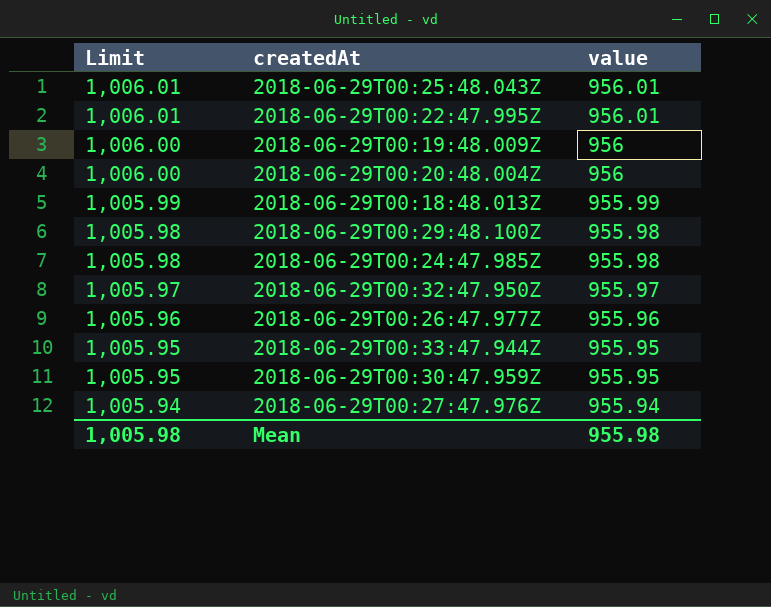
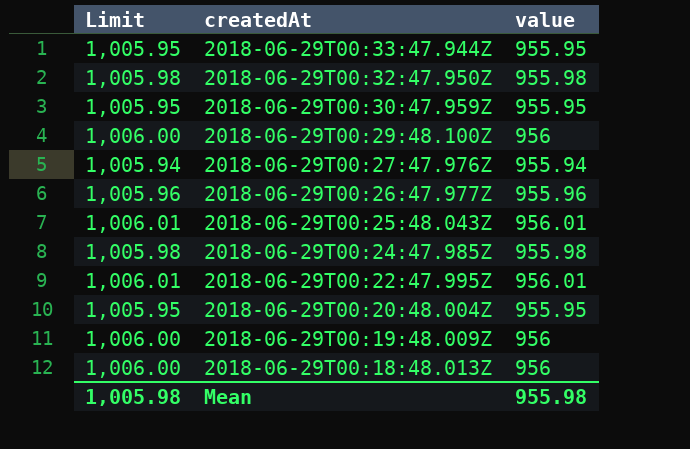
row order: Limit descending -> createdAt descending
2018-06-29T00:32:47.950Z | Limit: 1,005.97 -> 1,005.98
2018-06-29T00:32:47.950Z | value: 955.97 -> 955.98
2018-06-29T00:29:48.100Z | Limit: 1,005.98 -> 1,006.00
2018-06-29T00:29:48.100Z | value: 955.98 -> 956
2018-06-29T00:20:48.004Z | Limit: 1,006.00 -> 1,005.95
2018-06-29T00:20:48.004Z | value: 956 -> 955.95
2018-06-29T00:18:48.013Z | Limit: 1,005.99 -> 1,006.00
2018-06-29T00:18:48.013Z | value: 955.99 -> 956

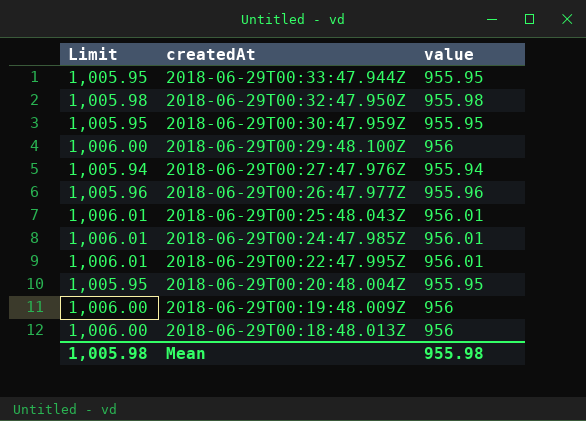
2018-06-29T00:24:47.985Z | Limit: 1,005.98 -> 1,006.01
2018-06-29T00:24:47.985Z | value: 955.98 -> 956.01

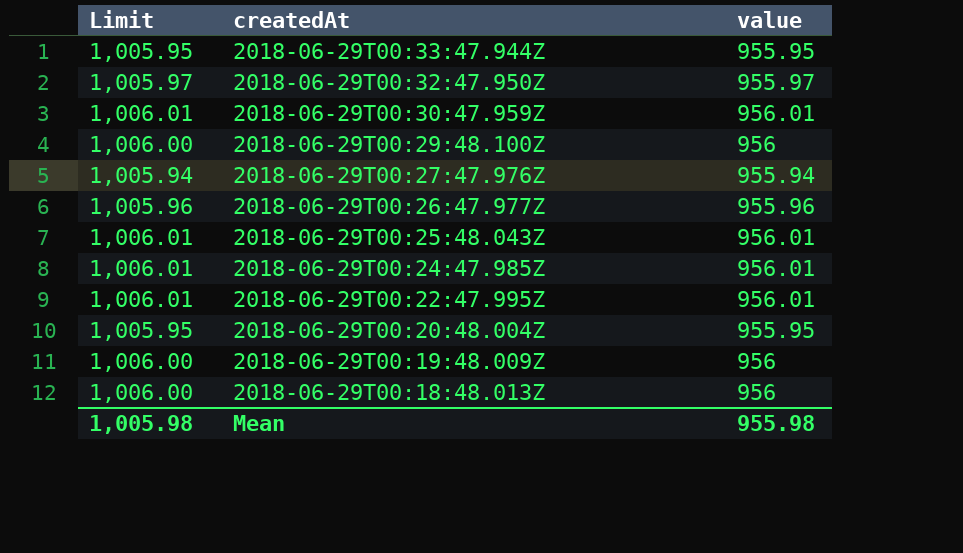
2018-06-29T00:32:47.950Z | Limit: 1,005.98 -> 1,005.97
2018-06-29T00:32:47.950Z | value: 955.98 -> 955.97
2018-06-29T00:30:47.959Z | Limit: 1,005.95 -> 1,006.01
2018-06-29T00:30:47.959Z | value: 955.95 -> 956.01

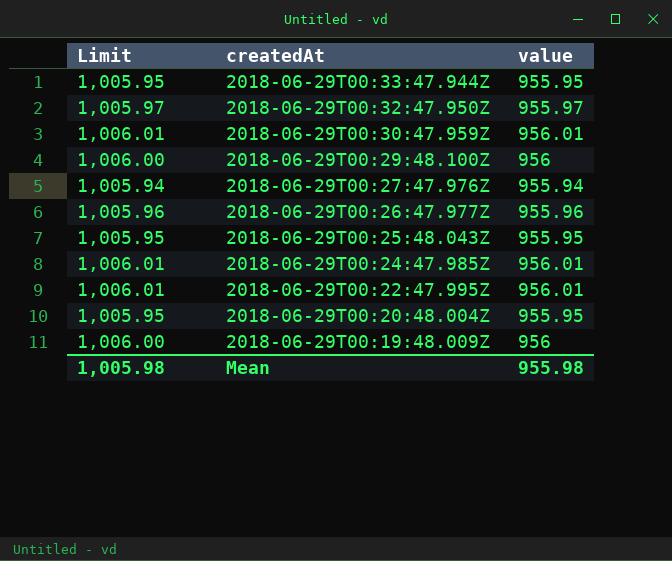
row 2018-06-29T00:18:48.013Z: 1,006.00 | 956 -> none
2018-06-29T00:25:48.043Z | Limit: 1,006.01 -> 1,005.95
2018-06-29T00:25:48.043Z | value: 956.01 -> 955.95

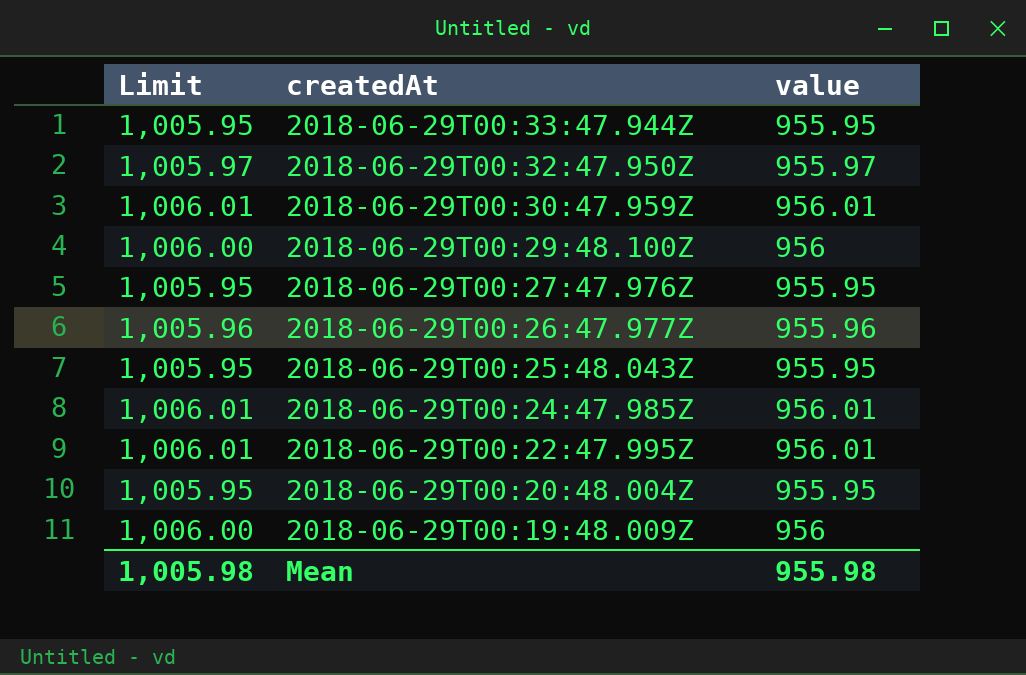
2018-06-29T00:27:47.976Z | Limit: 1,005.94 -> 1,005.95
2018-06-29T00:27:47.976Z | value: 955.94 -> 955.95

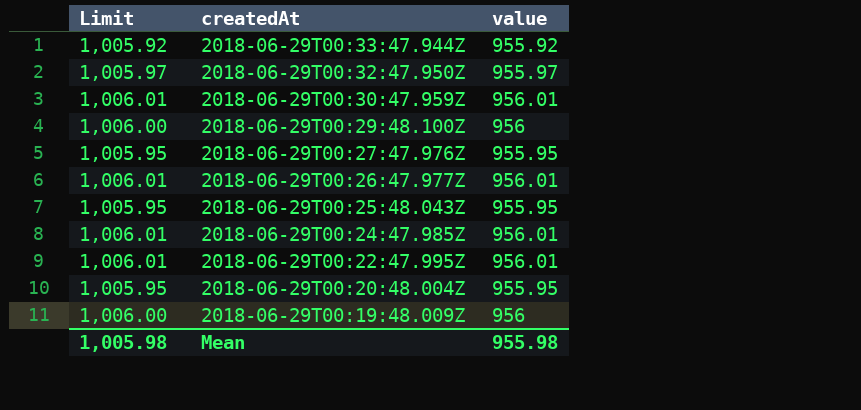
2018-06-29T00:33:47.944Z | Limit: 1,005.95 -> 1,005.92
2018-06-29T00:33:47.944Z | value: 955.95 -> 955.92
2018-06-29T00:26:47.977Z | Limit: 1,005.96 -> 1,006.01
2018-06-29T00:26:47.977Z | value: 955.96 -> 956.01

